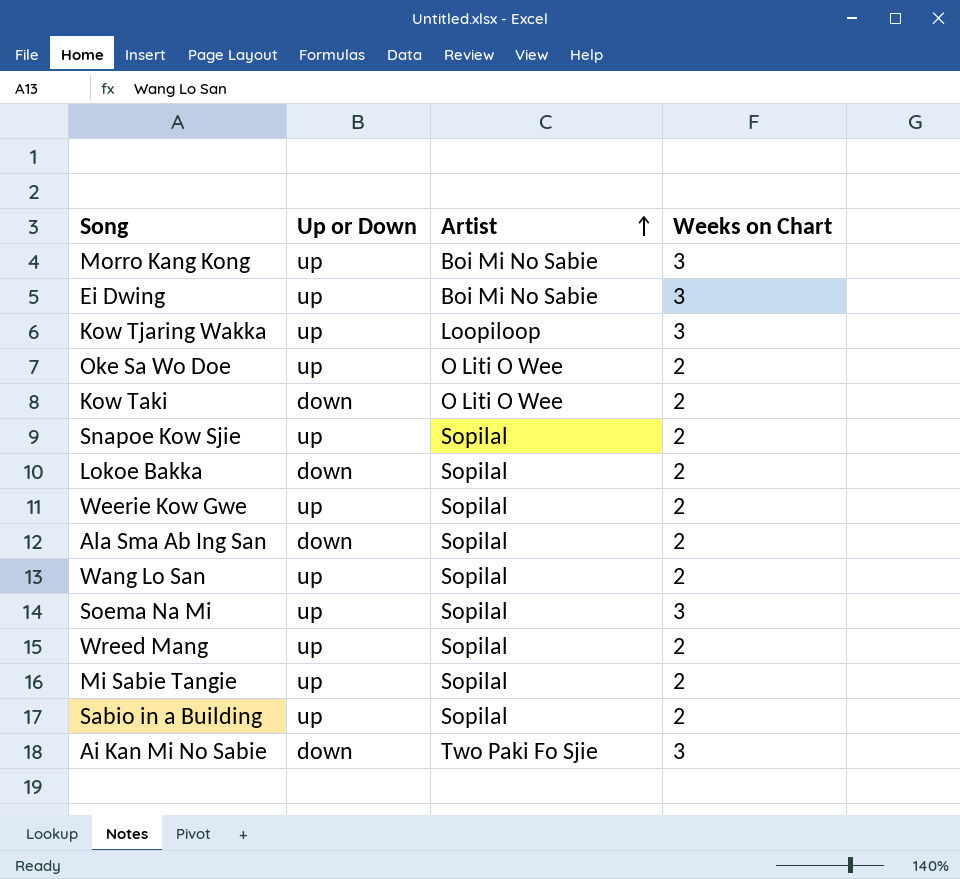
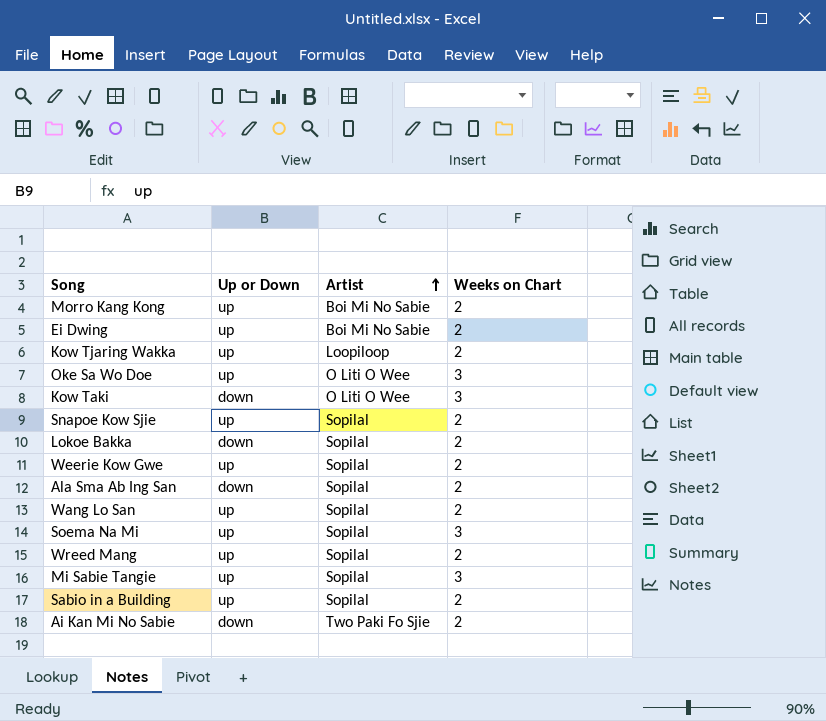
Morro Kang Kong | Weeks on Chart: 3 -> 2
Ei Dwing | Weeks on Chart: 3 -> 2
Kow Tjaring Wakka | Weeks on Chart: 3 -> 2
Oke Sa Wo Doe | Weeks on Chart: 2 -> 3
Kow Taki | Weeks on Chart: 2 -> 3
Mi Sabie Tangie | Weeks on Chart: 2 -> 3
Ai Kan Mi No Sabie | Weeks on Chart: 3 -> 2

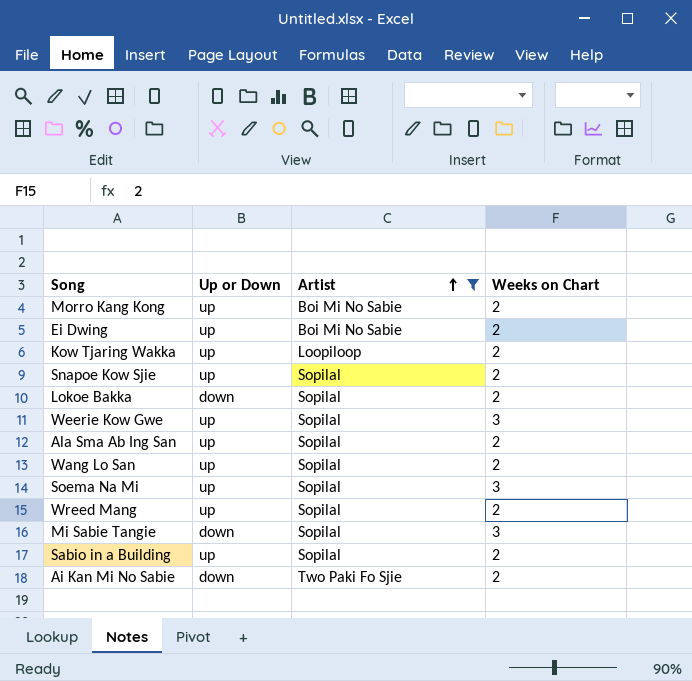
filter: none -> Artist != O Liti O Wee
Weerie Kow Gwe | Weeks on Chart: 2 -> 3
Ala Sma Ab Ing San | Up or Down: down -> up
Mi Sabie Tangie | Up or Down: up -> down

